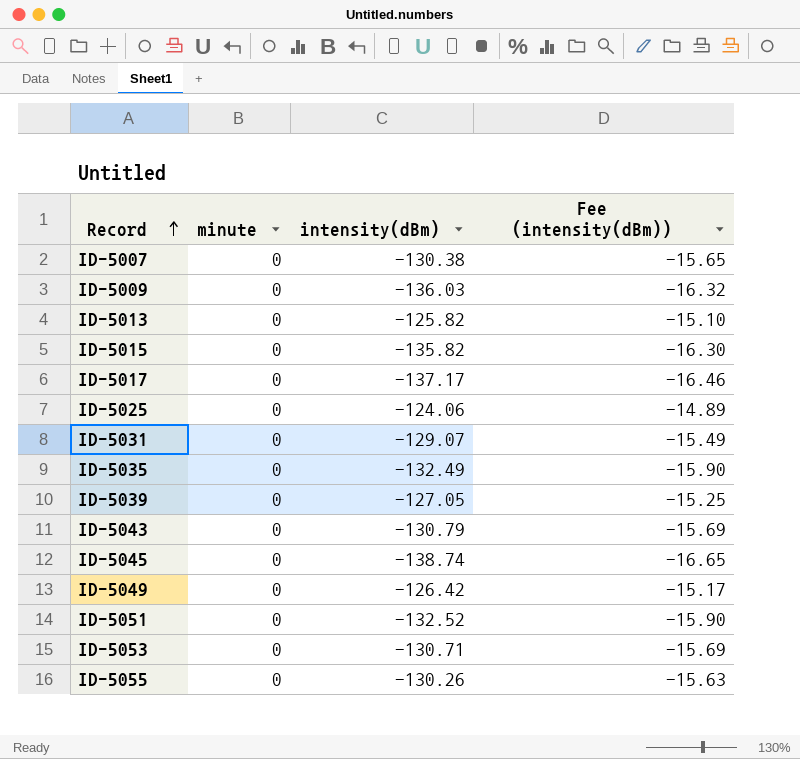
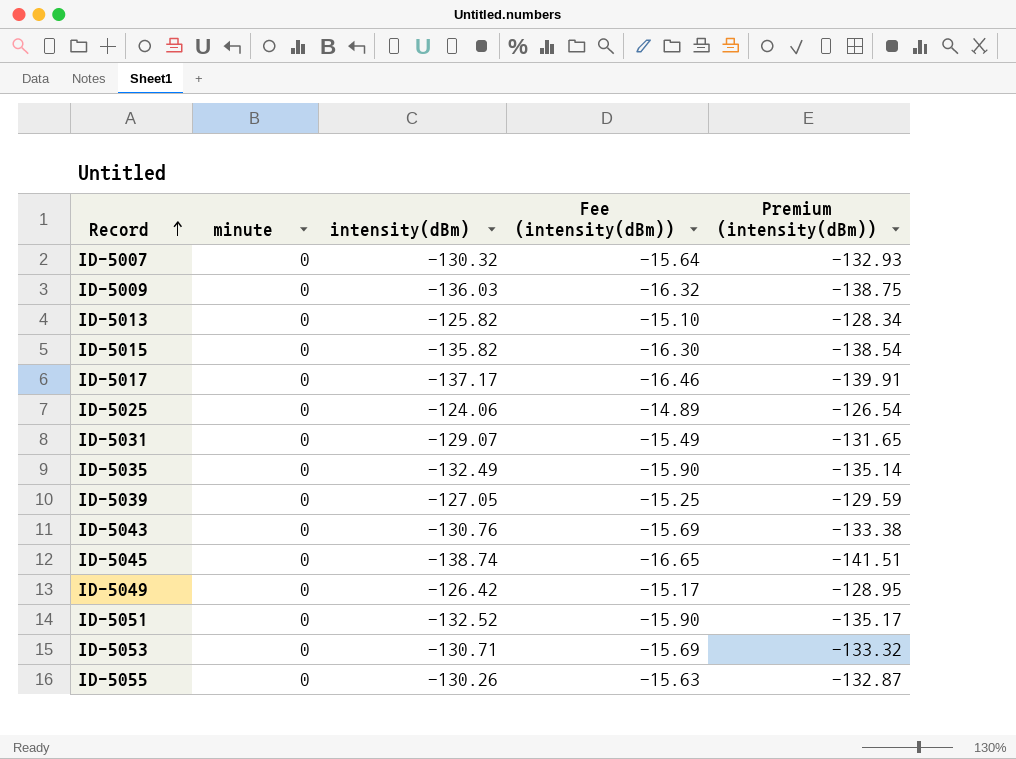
column Premium (intensity(dBm)) | formula: none -> [intensity(dBm)] * 1.02
ID-5007 | intensity(dBm): -130.38 -> -130.32
ID-5007 | Fee (intensity(dBm)): -15.65 -> -15.64
ID-5043 | intensity(dBm): -130.79 -> -130.76

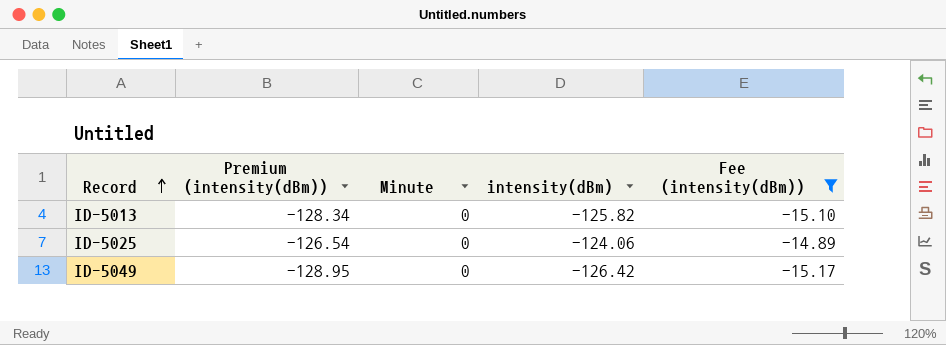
filter: none -> Fee (intensity(dBm)) >= -15.17
column Premium (intensity(dBm)) | position: 5 -> 2
column name: minute -> Minute

